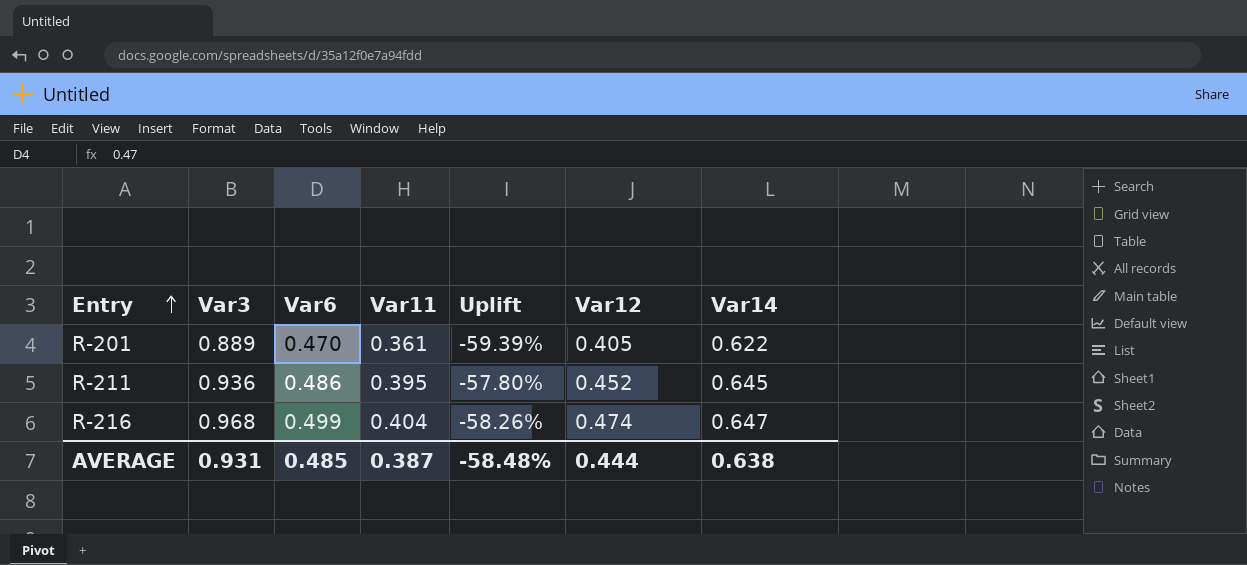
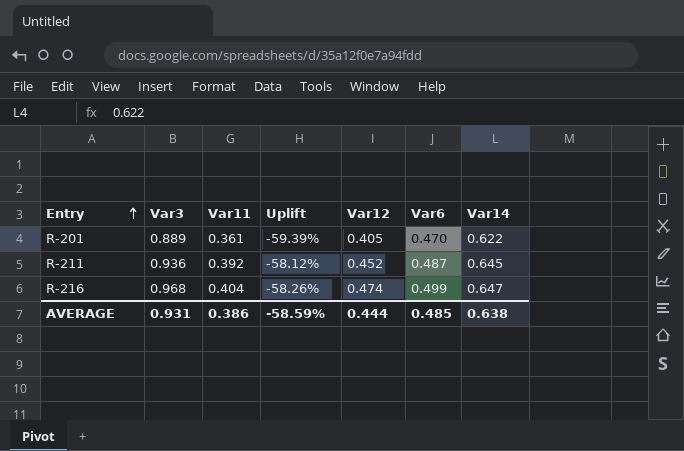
column Var6 | position: 3 -> 6
R-211 | Var11: 0.395 -> 0.392
R-211 | Uplift: -57.80% -> -58.12%
R-211 | Var6: 0.486 -> 0.487
AVERAGE | Var11: 0.387 -> 0.386
AVERAGE | Uplift: -58.48% -> -58.59%

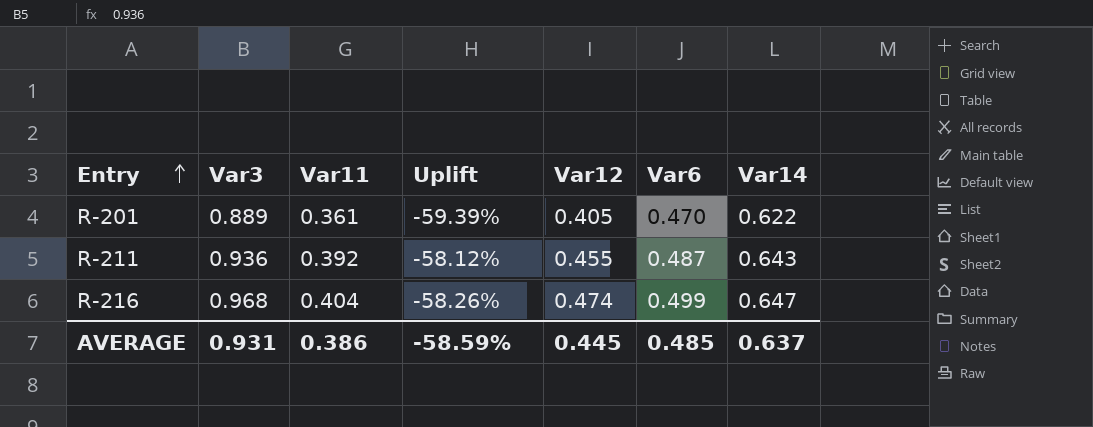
R-211 | Var12: 0.452 -> 0.455
R-211 | Var14: 0.645 -> 0.643
AVERAGE | Var12: 0.444 -> 0.445
AVERAGE | Var14: 0.638 -> 0.637

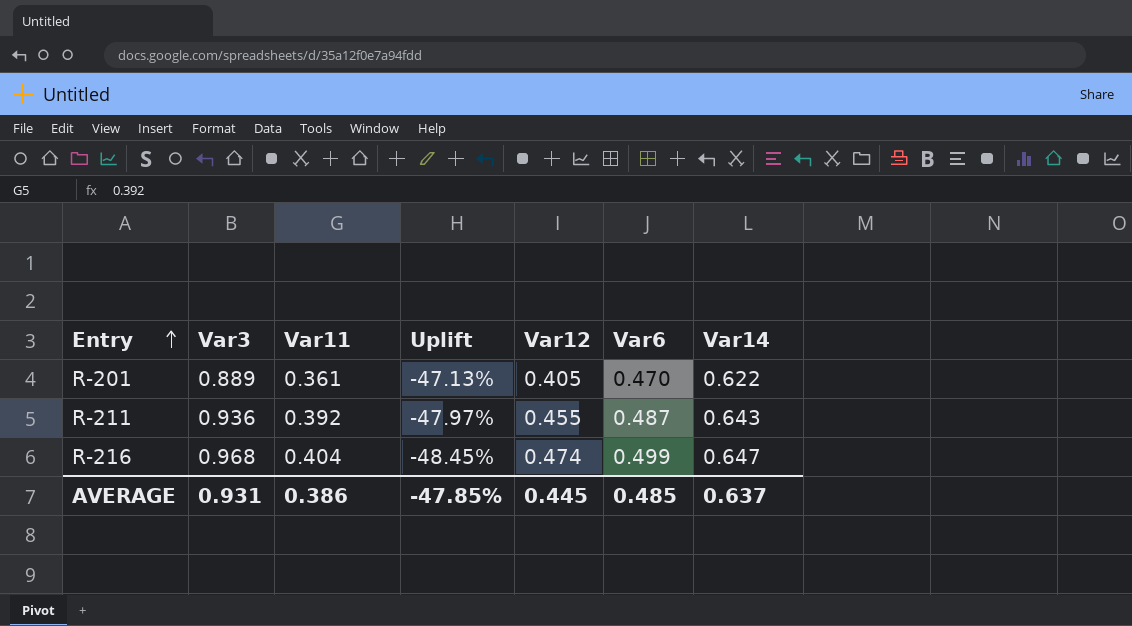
column Uplift | formula: ([Var11] - [Var3]) / [Var3] -> ([Var6] - [Var3]) / [Var3]
AVERAGE | Uplift: -58.59% -> -47.85%

